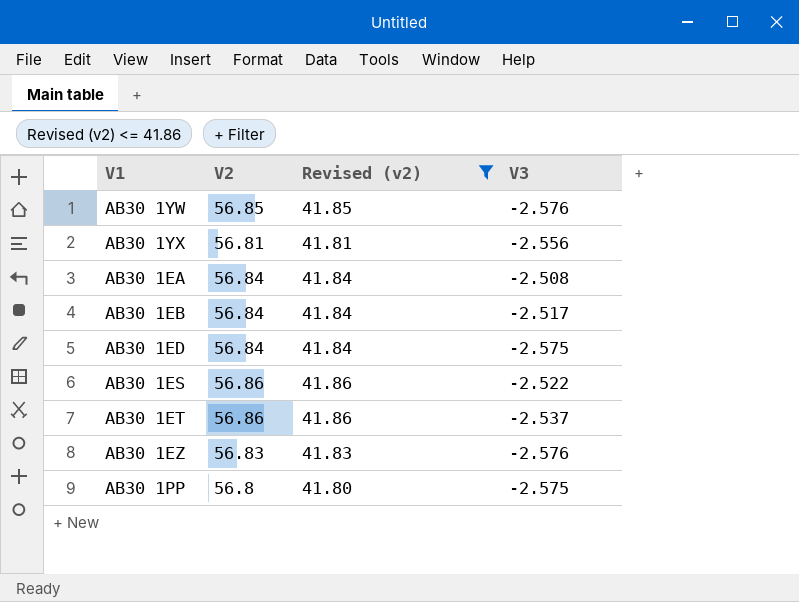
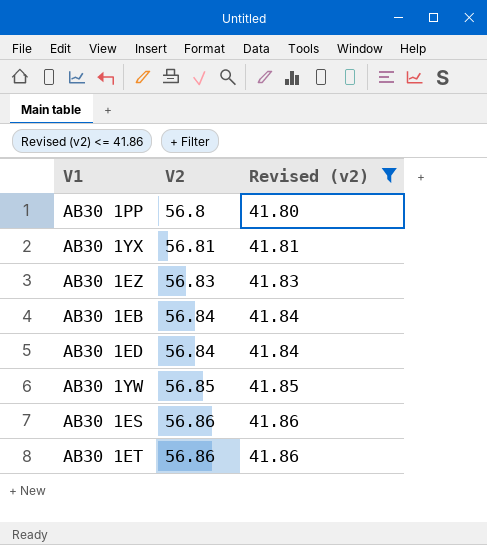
row order: none -> V2 ascending
column V3 | position: 4 -> none
row AB30 1EA: 56.84 | 41.84 | -2.508 -> none

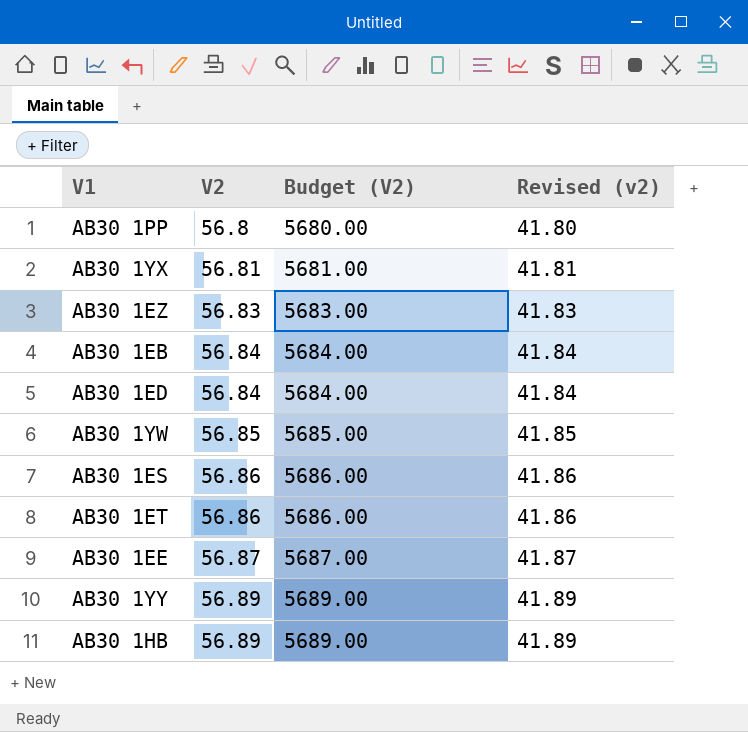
filter: Revised (v2) <= 41.86 -> none
column Budget (V2) | formula: none -> [V2] * 100

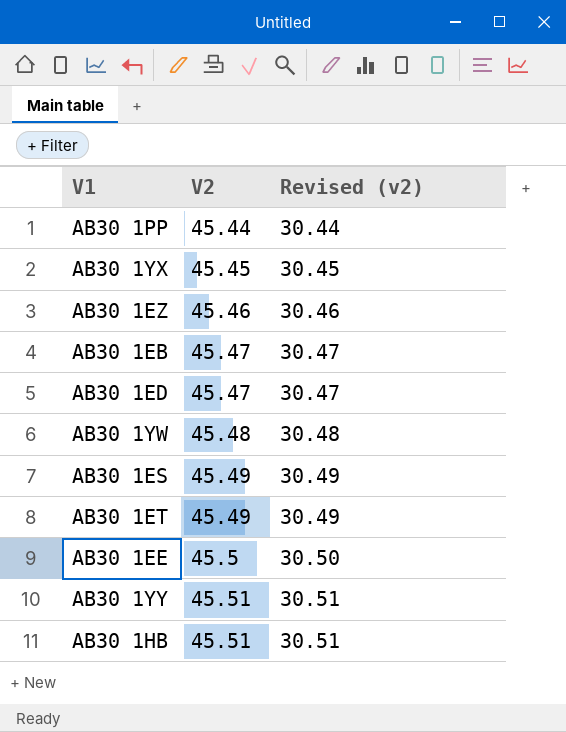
column Budget (V2) | formula: [V2] * 100 -> none
AB30 1PP | V2: 56.8 -> 45.44
AB30 1PP | Revised (v2): 41.80 -> 30.44
AB30 1YX | V2: 56.81 -> 45.45
AB30 1YX | Revised (v2): 41.81 -> 30.45
AB30 1EZ | V2: 56.83 -> 45.46
AB30 1EZ | Revised (v2): 41.83 -> 30.46
AB30 1EB | V2: 56.84 -> 45.47
AB30 1EB | Revised (v2): 41.84 -> 30.47
AB30 1ED | V2: 56.84 -> 45.47
AB30 1ED | Revised (v2): 41.84 -> 30.47
AB30 1YW | V2: 56.85 -> 45.48
AB30 1YW | Revised (v2): 41.85 -> 30.48
AB30 1ES | V2: 56.86 -> 45.49
AB30 1ES | Revised (v2): 41.86 -> 30.49
AB30 1ET | V2: 56.86 -> 45.49
AB30 1ET | Revised (v2): 41.86 -> 30.49
AB30 1EE | V2: 56.87 -> 45.5
AB30 1EE | Revised (v2): 41.87 -> 30.50
AB30 1YY | V2: 56.89 -> 45.51
AB30 1YY | Revised (v2): 41.89 -> 30.51
AB30 1HB | V2: 56.89 -> 45.51
AB30 1HB | Revised (v2): 41.89 -> 30.51

